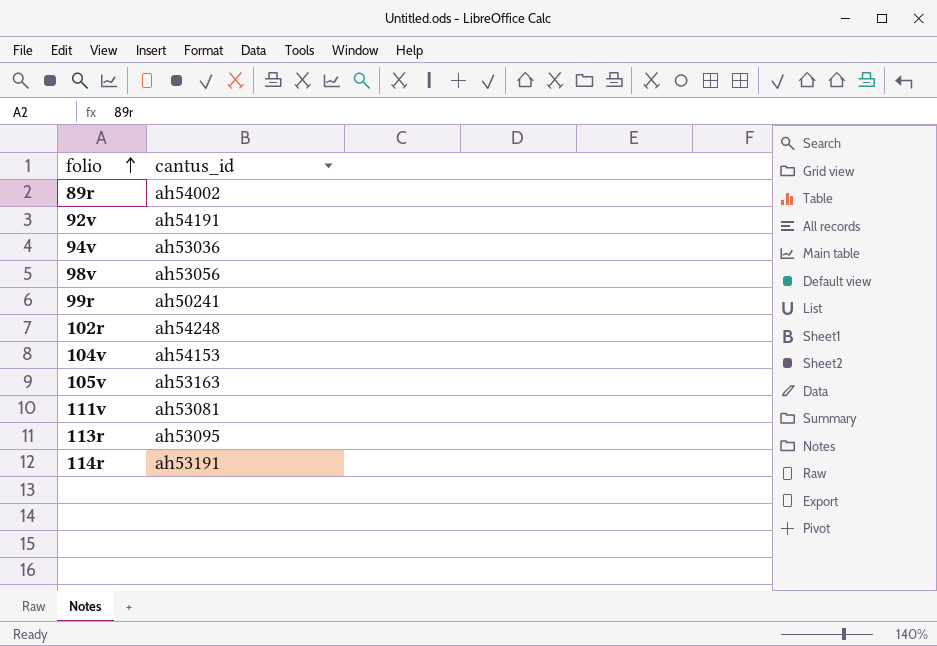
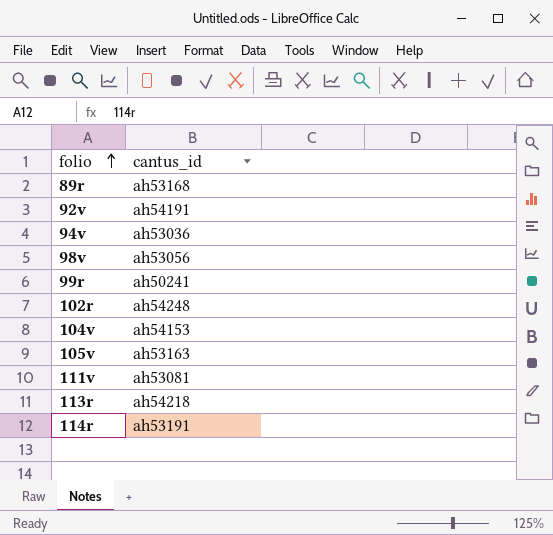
89r | cantus_id: ah54002 -> ah53168
113r | cantus_id: ah53095 -> ah54218

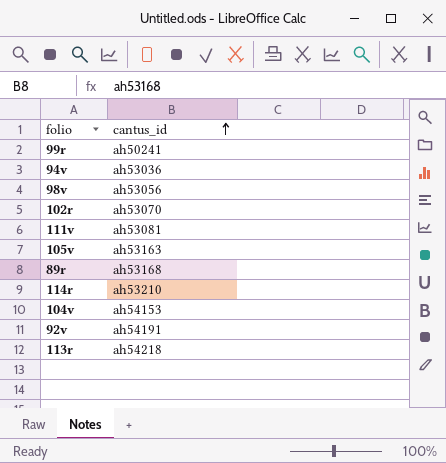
row order: folio ascending -> cantus_id ascending
102r | cantus_id: ah54248 -> ah53070
114r | cantus_id: ah53191 -> ah53210

